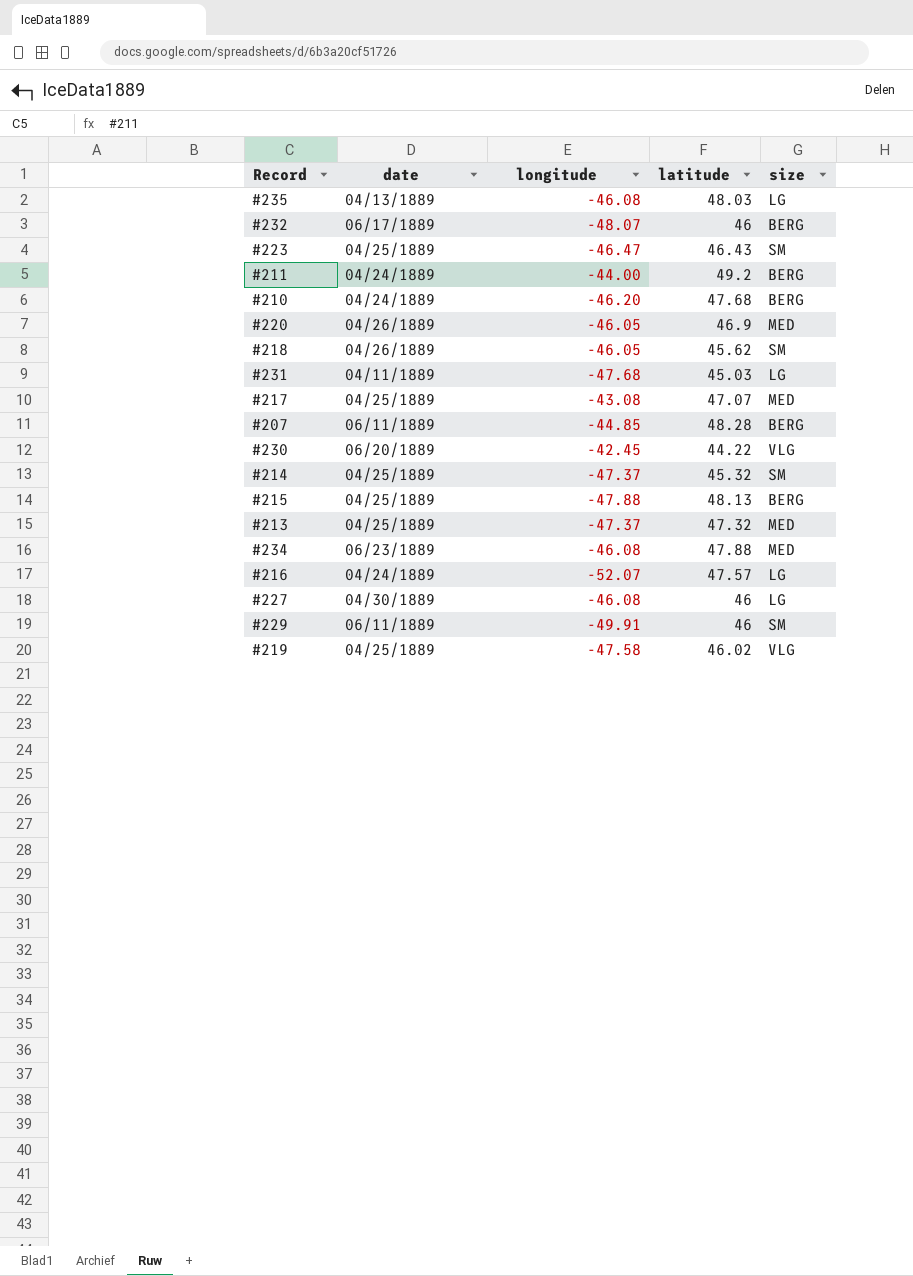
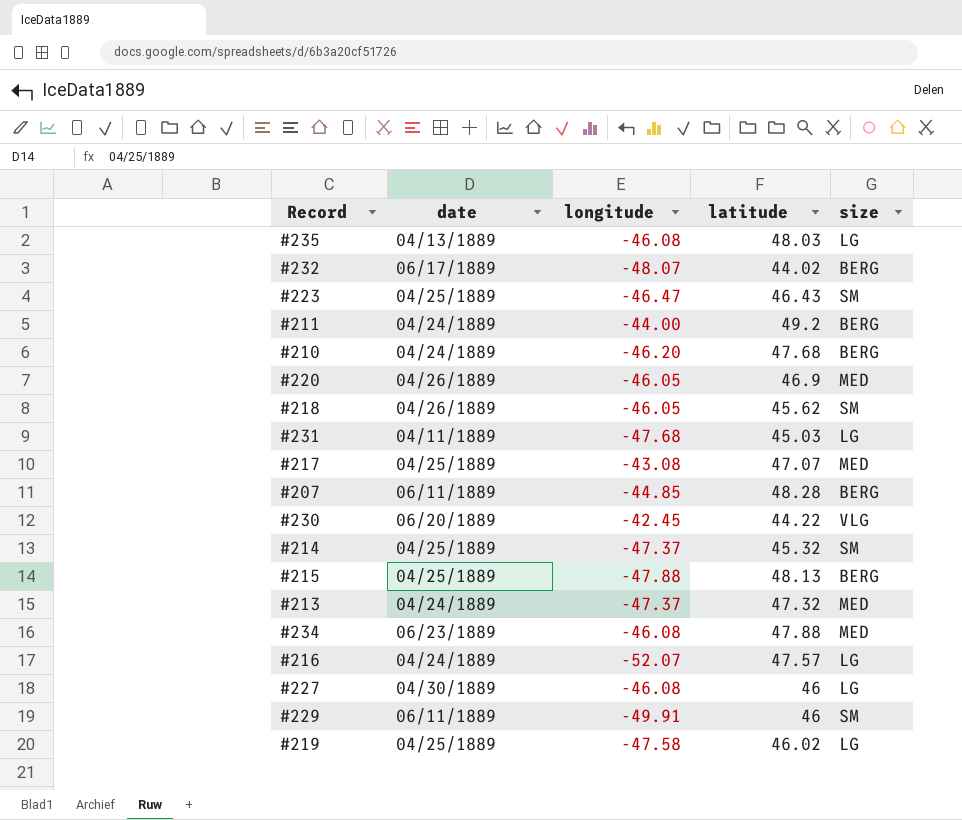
#232 | latitude: 46 -> 44.02
#213 | date: 04/25/1889 -> 04/24/1889
#219 | size: VLG -> LG

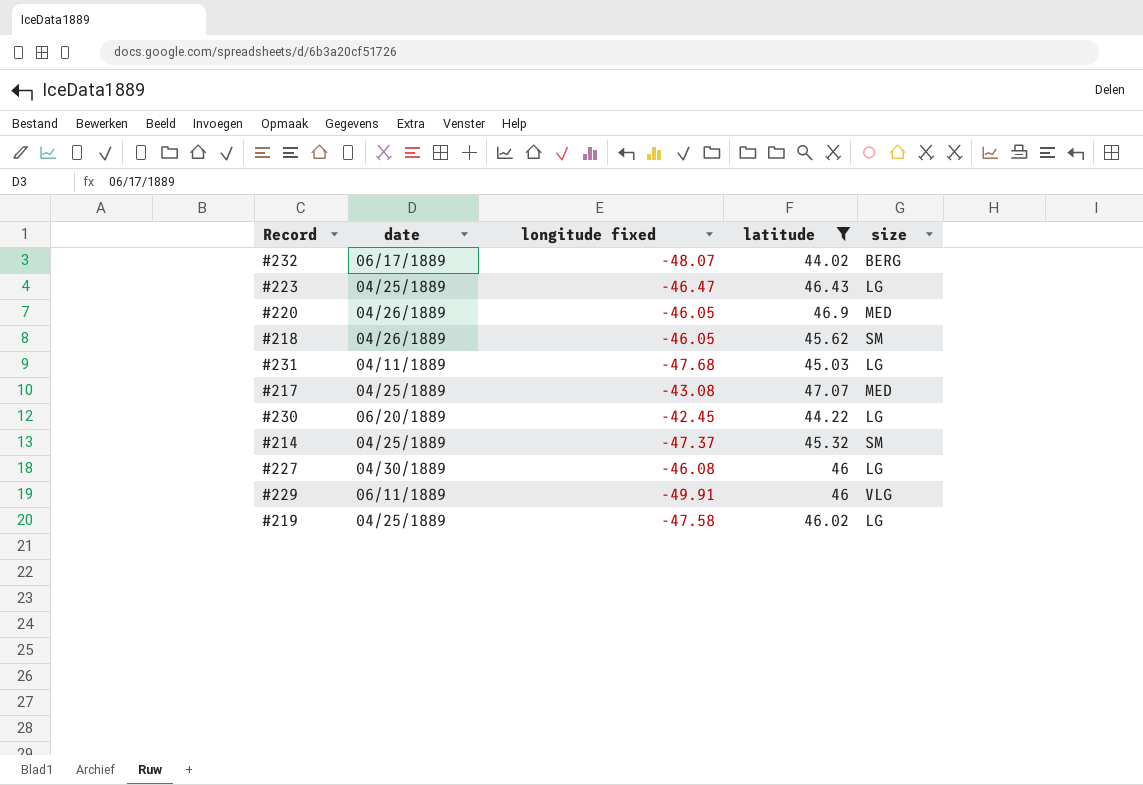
filter: none -> latitude <= 47.07
column name: longitude -> longitude fixed
#223 | size: SM -> LG
#230 | size: VLG -> LG
#229 | size: SM -> VLG

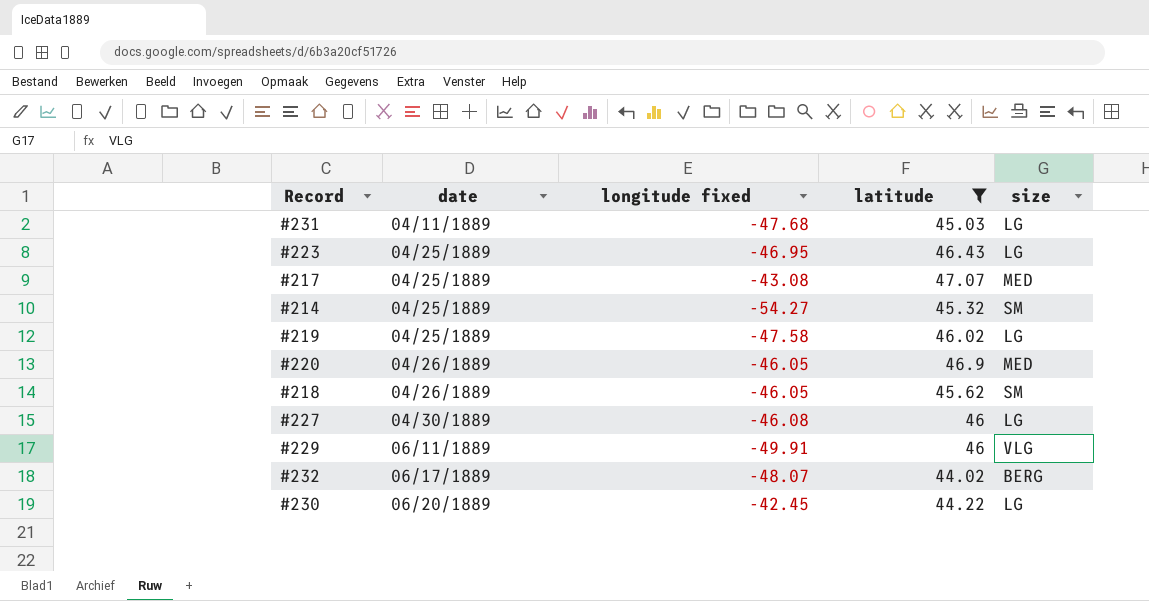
row order: none -> date ascending
#223 | longitude fixed: -46.47 -> -46.95
#214 | longitude fixed: -47.37 -> -54.27

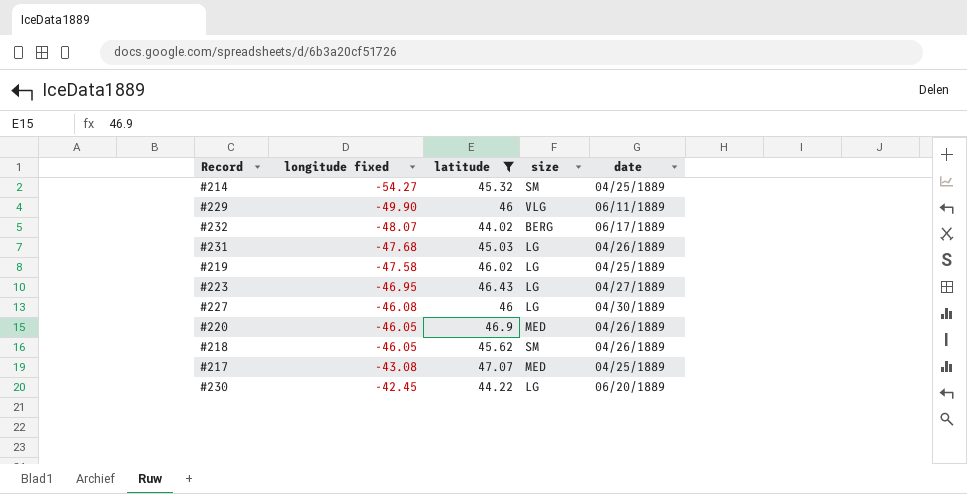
row order: date ascending -> longitude fixed ascending
column date | position: 2 -> 5
#229 | longitude fixed: -49.91 -> -49.90
#231 | date: 04/11/1889 -> 04/26/1889
#223 | date: 04/25/1889 -> 04/27/1889

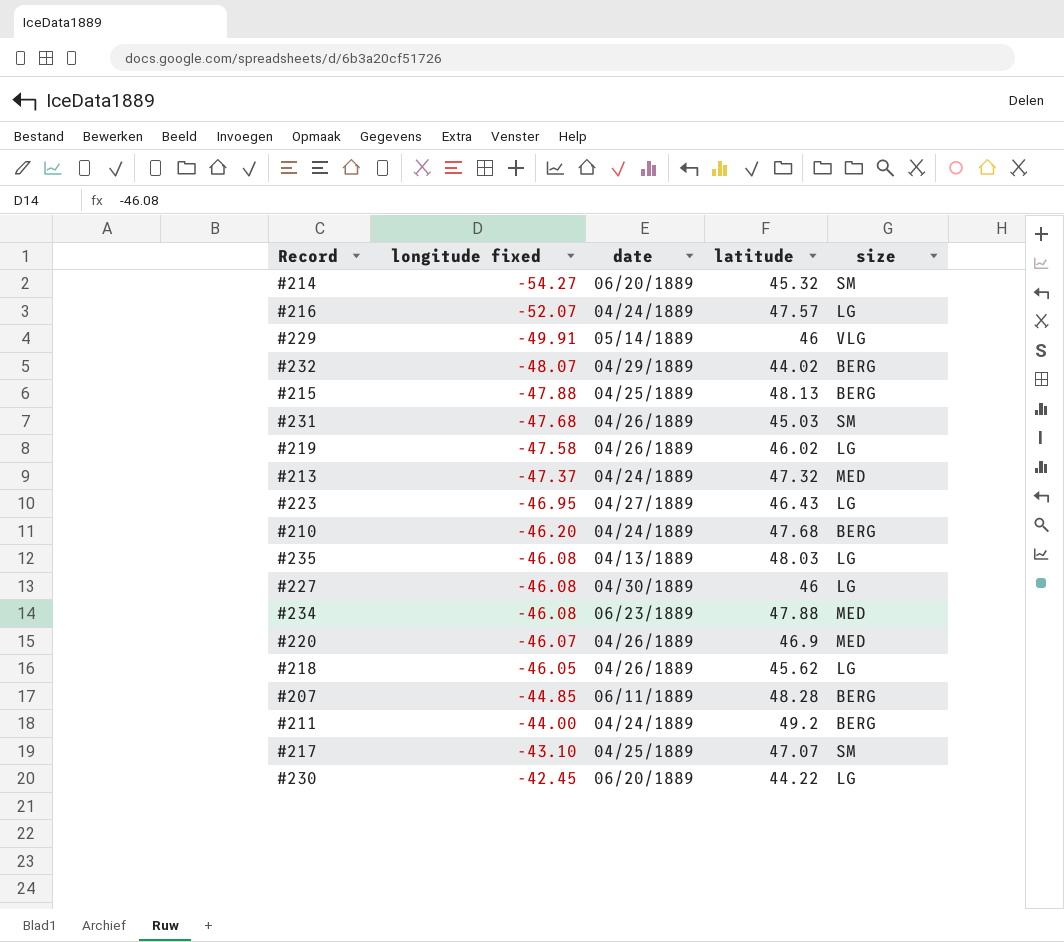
filter: latitude <= 47.07 -> none
column date | position: 5 -> 3
#214 | date: 04/25/1889 -> 06/20/1889
#229 | longitude fixed: -49.90 -> -49.91
#229 | date: 06/11/1889 -> 05/14/1889
#232 | date: 06/17/1889 -> 04/29/1889
#231 | size: LG -> SM
#219 | date: 04/25/1889 -> 04/26/1889
#220 | longitude fixed: -46.05 -> -46.07
#218 | size: SM -> LG
#217 | longitude fixed: -43.08 -> -43.10
#217 | size: MED -> SM

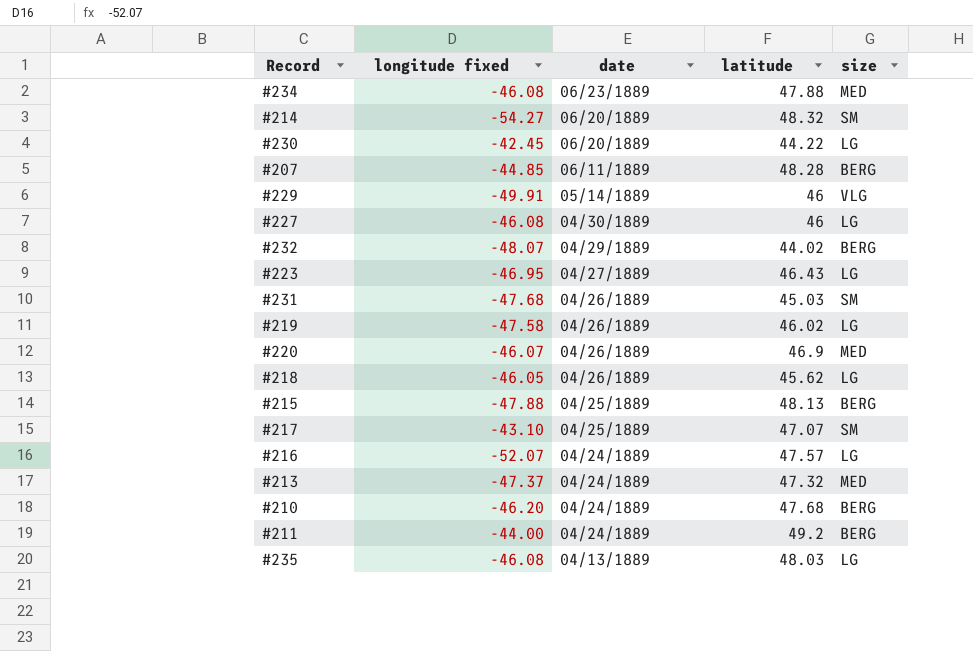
row order: longitude fixed ascending -> date descending
#214 | latitude: 45.32 -> 48.32

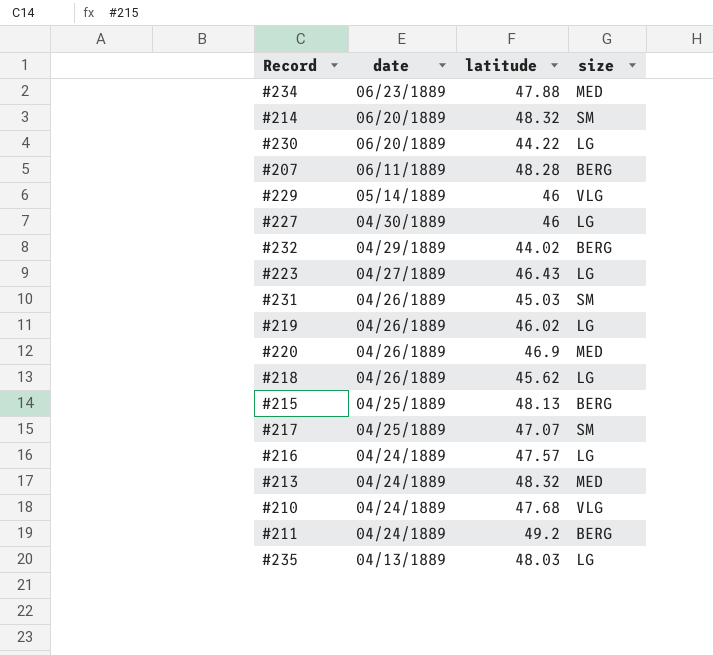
column longitude fixed | position: 2 -> none
#213 | latitude: 47.32 -> 48.32
#210 | size: BERG -> VLG

